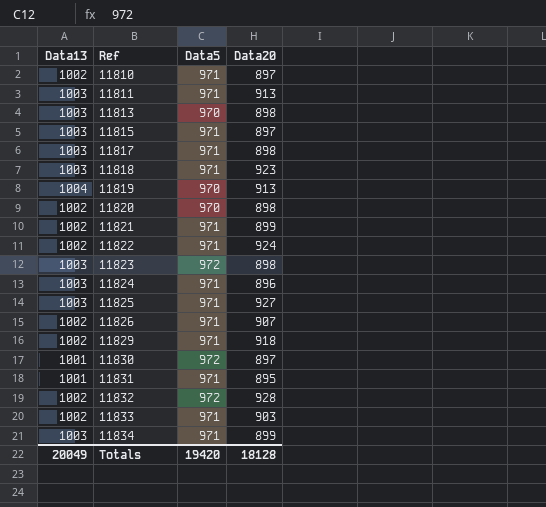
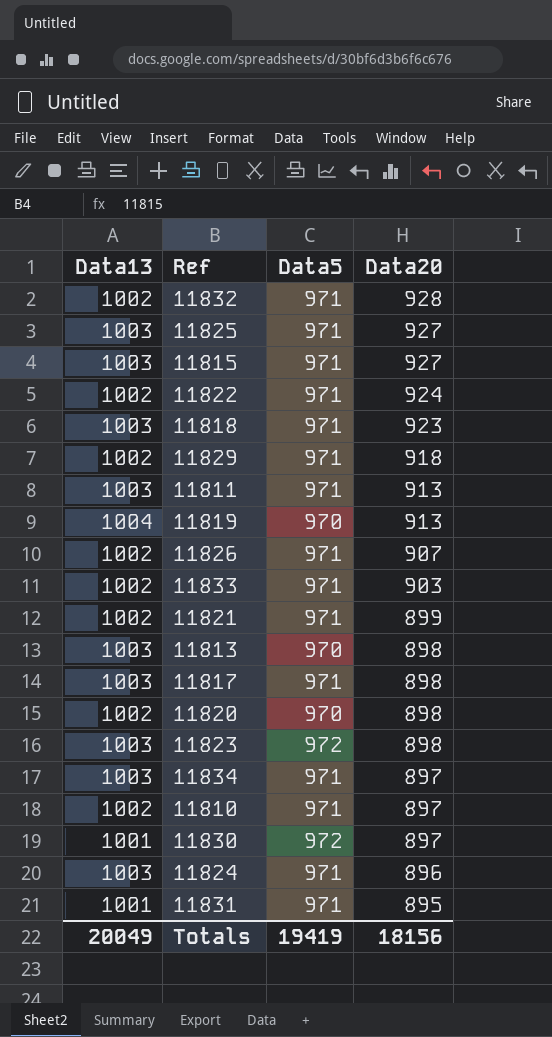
row order: Ref ascending -> Data20 descending
11832 | Data5: 972 -> 971
11815 | Data20: 897 -> 927
11834 | Data20: 899 -> 897
Totals | Data5: 19420 -> 19419
Totals | Data20: 18128 -> 18156

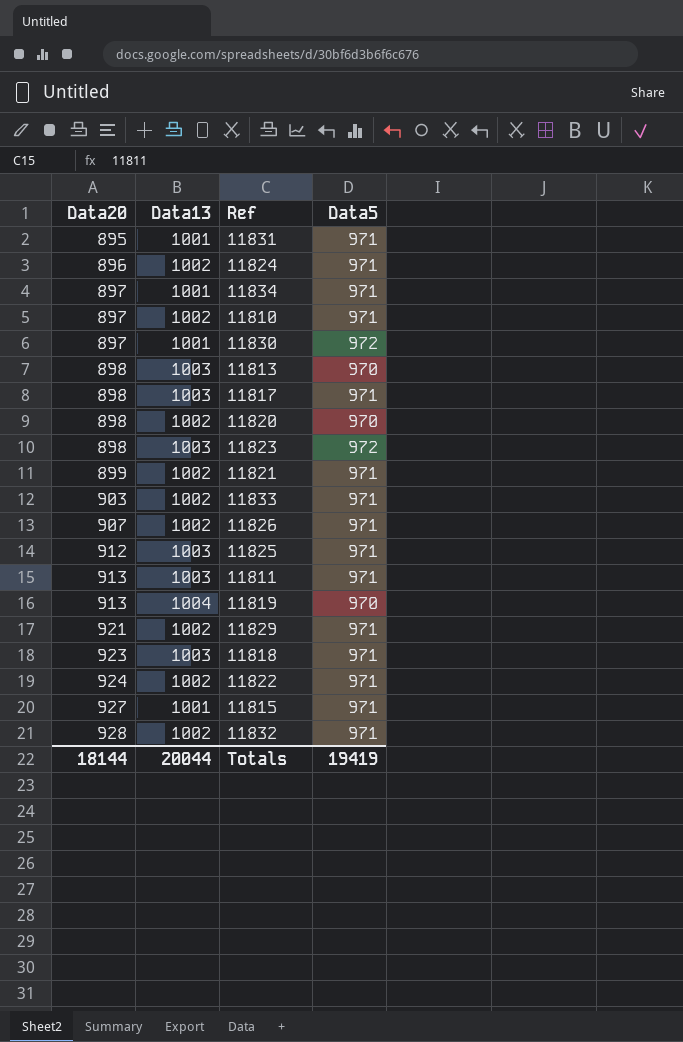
row order: Data20 descending -> Data20 ascending
column Data20 | position: 4 -> 1
11824 | Data13: 1003 -> 1002
11834 | Data13: 1003 -> 1001
11825 | Data20: 927 -> 912
11829 | Data20: 918 -> 921
11815 | Data13: 1003 -> 1001
Totals | Data20: 18156 -> 18144
Totals | Data13: 20049 -> 20044

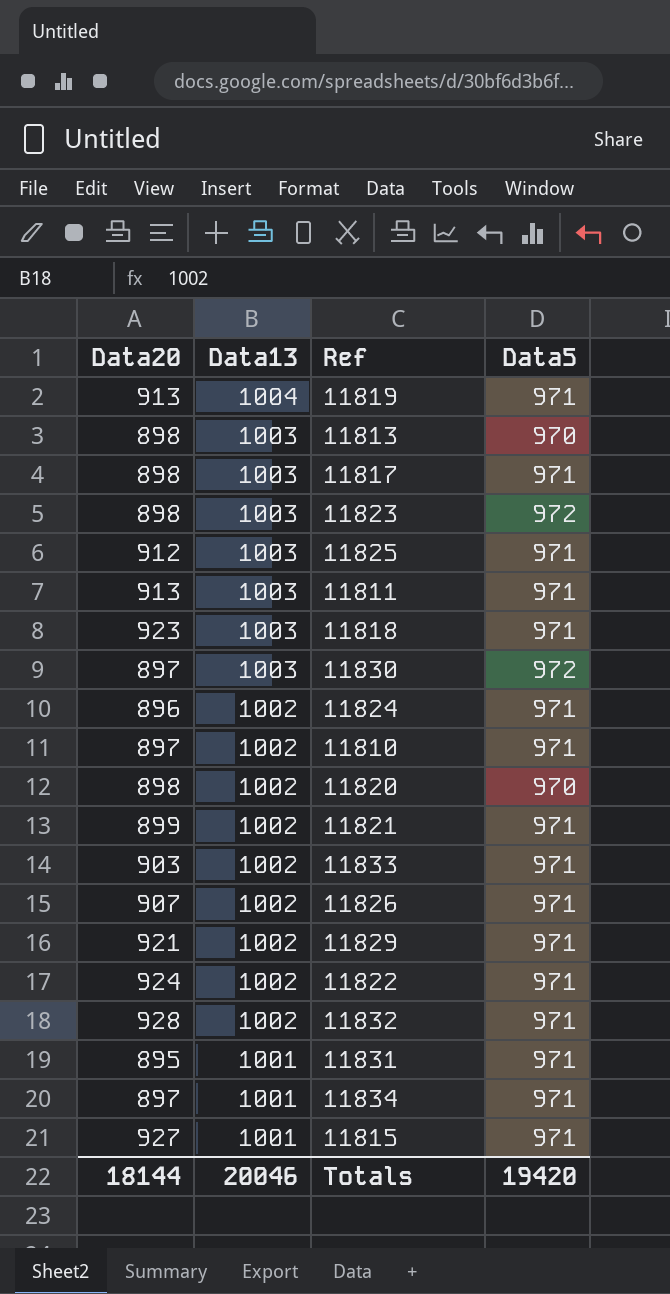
row order: Data20 ascending -> Data13 descending
11819 | Data5: 970 -> 971
11830 | Data13: 1001 -> 1003
Totals | Data13: 20044 -> 20046
Totals | Data5: 19419 -> 19420

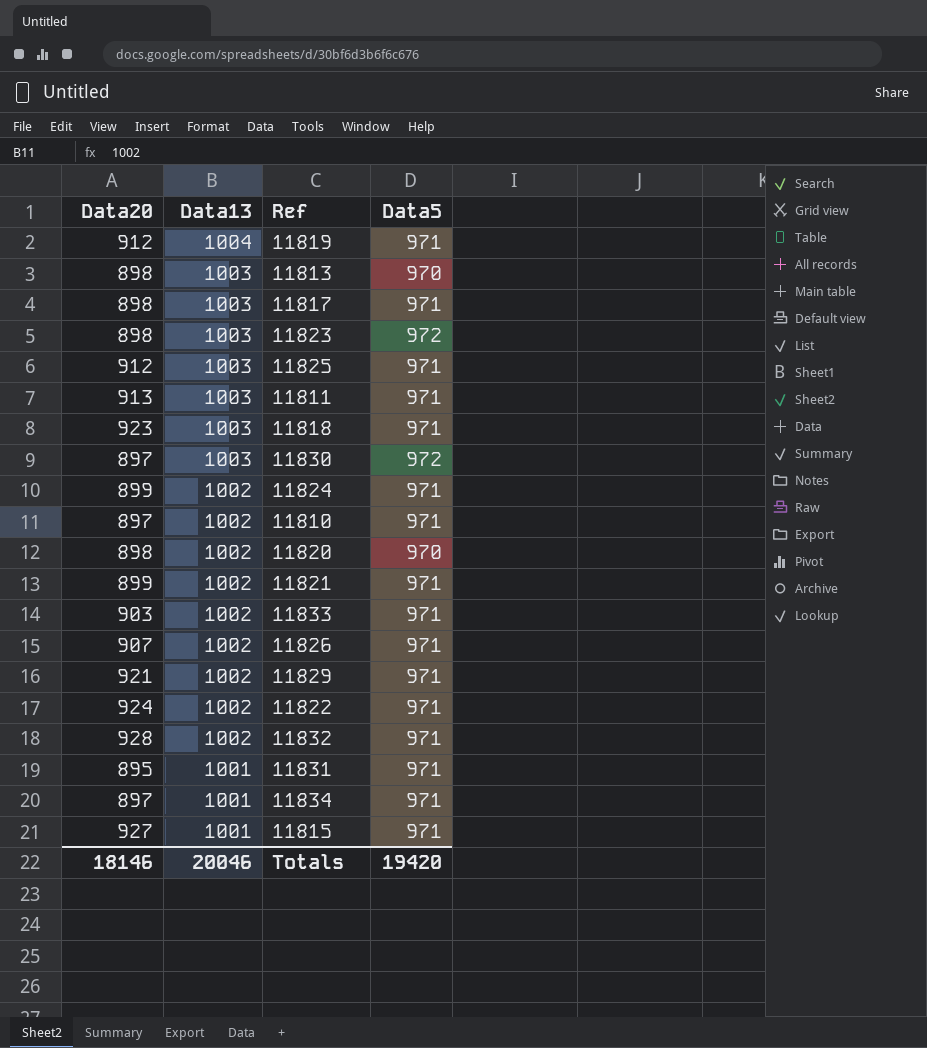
11819 | Data20: 913 -> 912
11824 | Data20: 896 -> 899
Totals | Data20: 18144 -> 18146

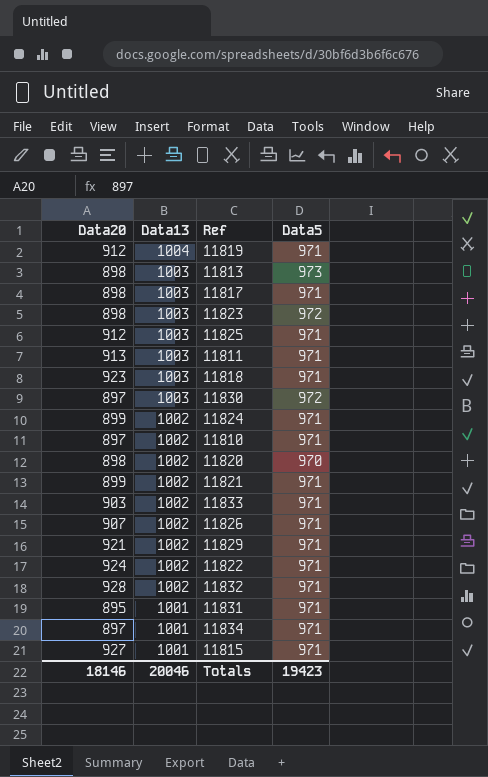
11813 | Data5: 970 -> 973
Totals | Data5: 19420 -> 19423

